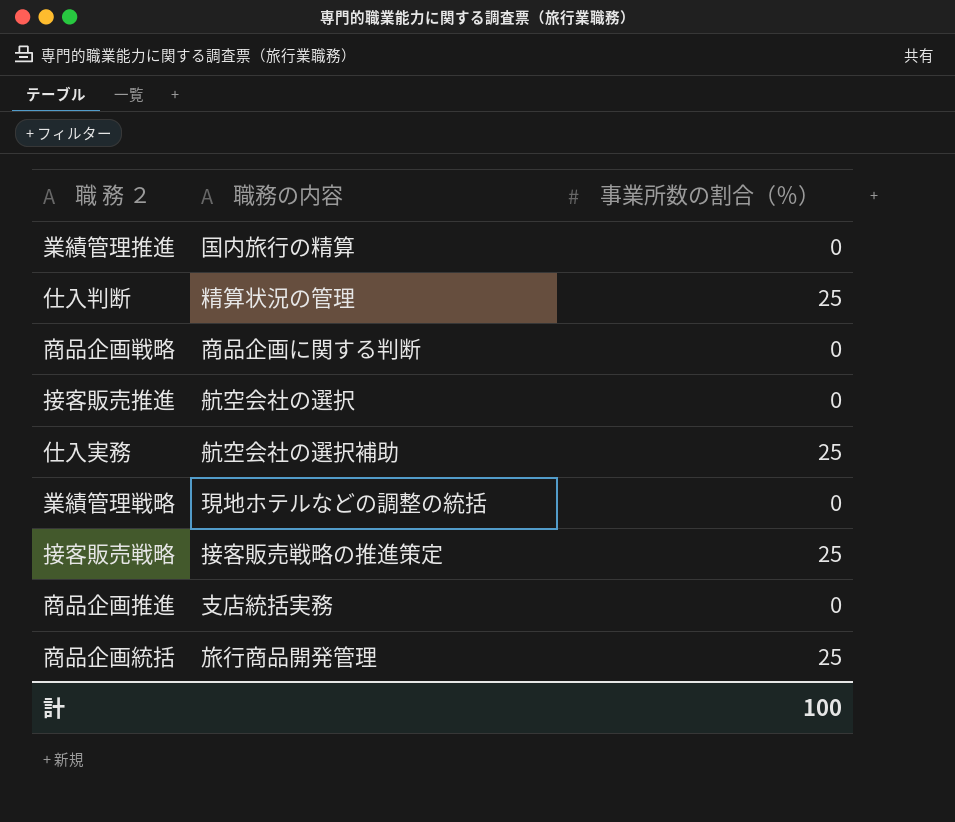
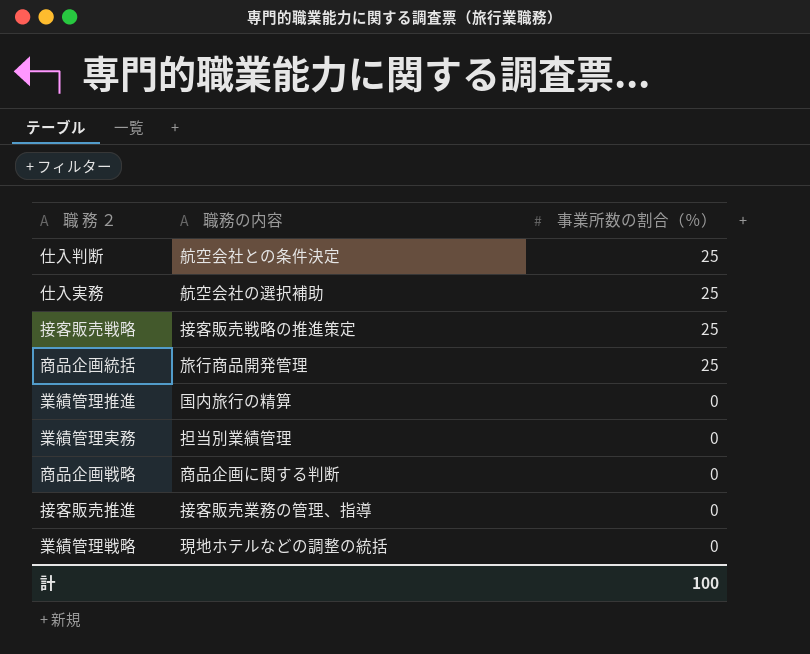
row order: none -> 事業所数の割合（％） descending
row 商品企画推進: 支店統括実務 | 0 -> none
仕入判断 | 職務の内容: 精算状況の管理 -> 航空会社との条件決定
row 業績管理実務: none -> 担当別業績管理 | 0
接客販売推進 | 職務の内容: 航空会社の選択 -> 接客販売業務の管理、指導

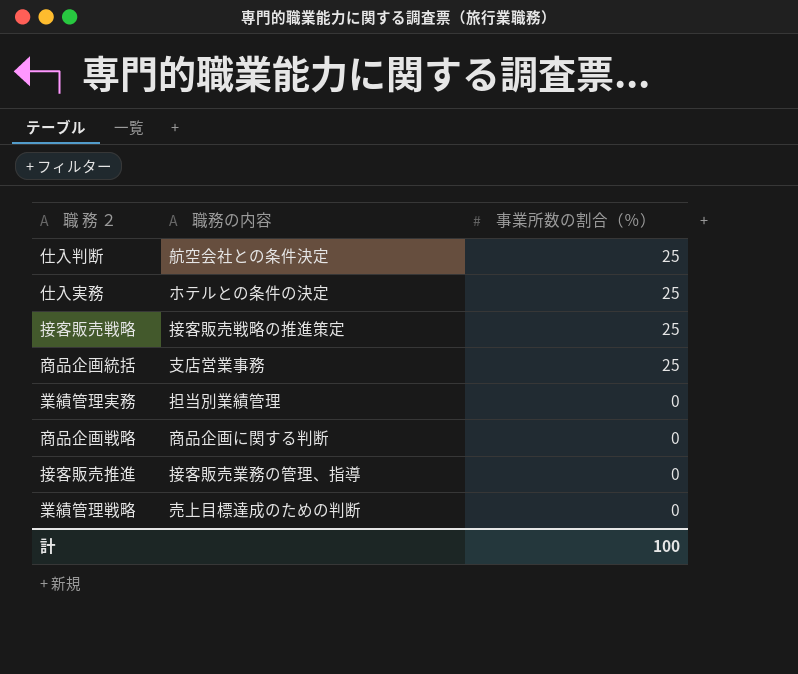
row 業績管理推進: 国内旅行の精算 | 0 -> none
仕入実務 | 職務の内容: 航空会社の選択補助 -> ホテルとの条件の決定
商品企画統括 | 職務の内容: 旅行商品開発管理 -> 支店営業事務
業績管理戦略 | 職務の内容: 現地ホテルなどの調整の統括 -> 売上目標達成のための判断

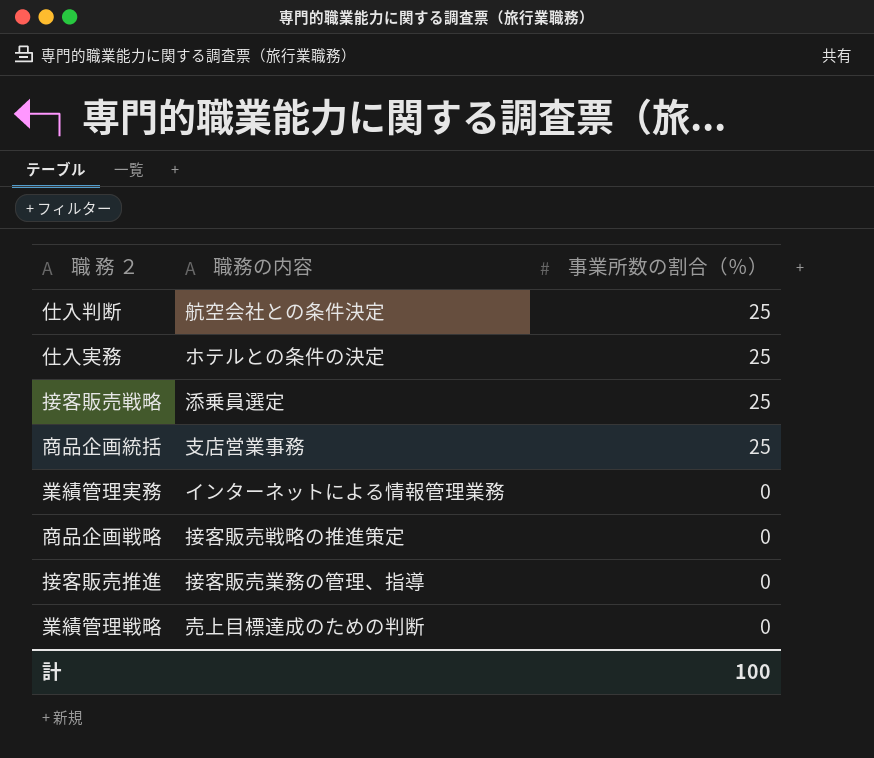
接客販売戦略 | 職務の内容: 接客販売戦略の推進策定 -> 添乗員選定
業績管理実務 | 職務の内容: 担当別業績管理 -> インターネットによる情報管理業務
商品企画戦略 | 職務の内容: 商品企画に関する判断 -> 接客販売戦略の推進策定

